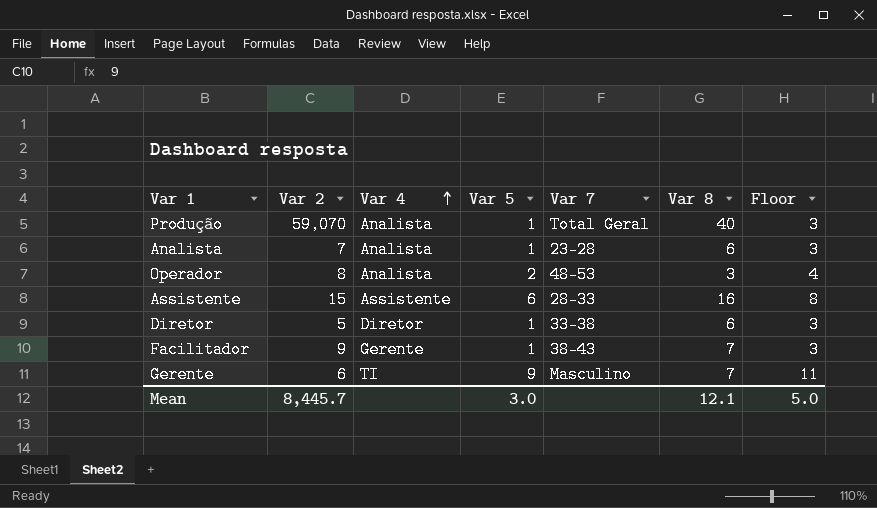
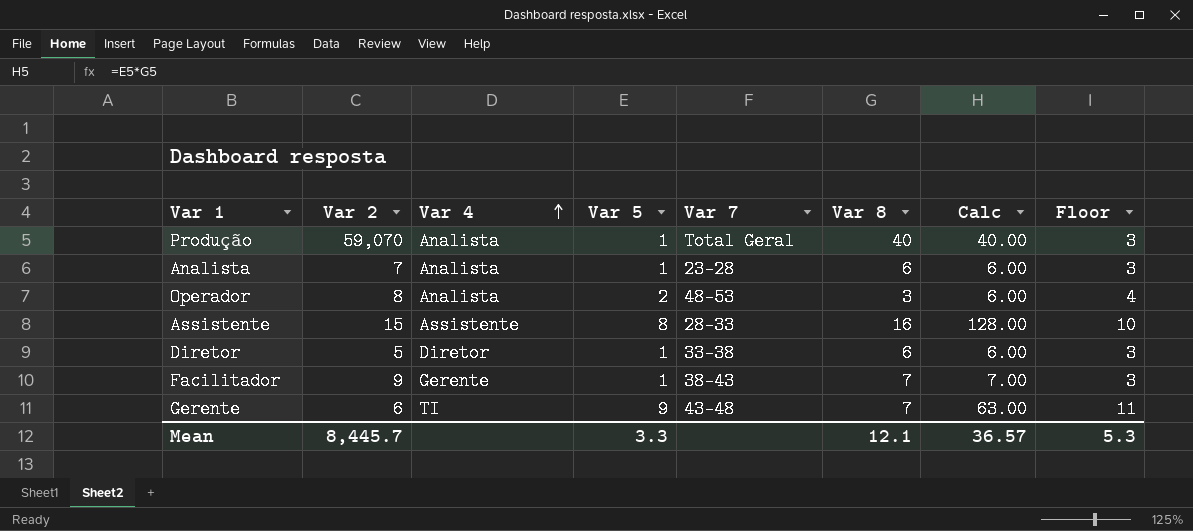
column Calc | formula: none -> [Var 5] * [Var 8]
Assistente | Var 5: 6 -> 8
Assistente | Floor: 8 -> 10
Gerente | Var 7: Masculino -> 43-48
Mean | Var 5: 3.0 -> 3.3
Mean | Floor: 5.0 -> 5.3

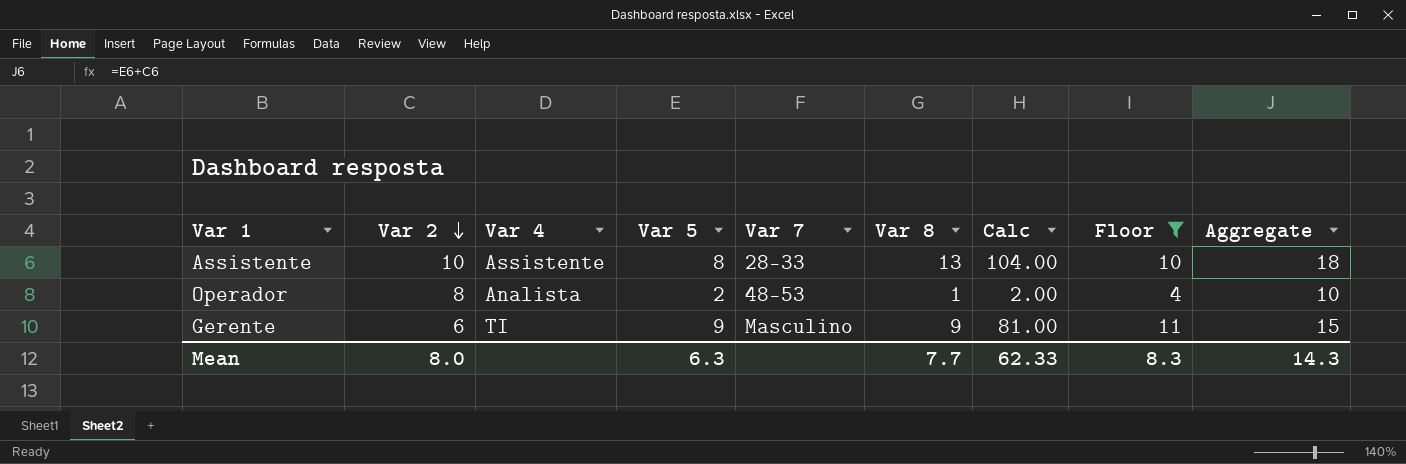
filter: none -> Floor != 3
row order: Var 4 ascending -> Var 2 descending
column Aggregate | formula: none -> [Var 2] + [Var 5]
Assistente | Var 2: 15 -> 10
Assistente | Var 8: 16 -> 13
Assistente | Calc: 128.00 -> 104.00
Operador | Var 8: 3 -> 1
Operador | Calc: 6.00 -> 2.00
Gerente | Var 7: 43-48 -> Masculino
Gerente | Var 8: 7 -> 9
Gerente | Calc: 63.00 -> 81.00
Mean | Var 2: 8,445.7 -> 8.0
Mean | Var 5: 3.3 -> 6.3
Mean | Var 8: 12.1 -> 7.7
Mean | Calc: 36.57 -> 62.33
Mean | Floor: 5.3 -> 8.3

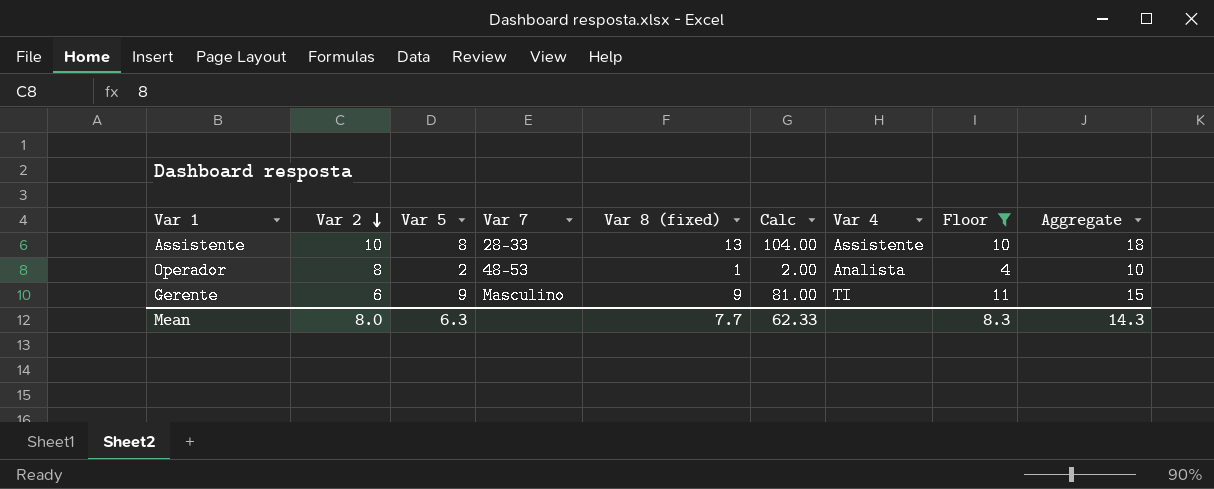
column name: Var 8 -> Var 8 (fixed)
column Var 4 | position: 3 -> 7

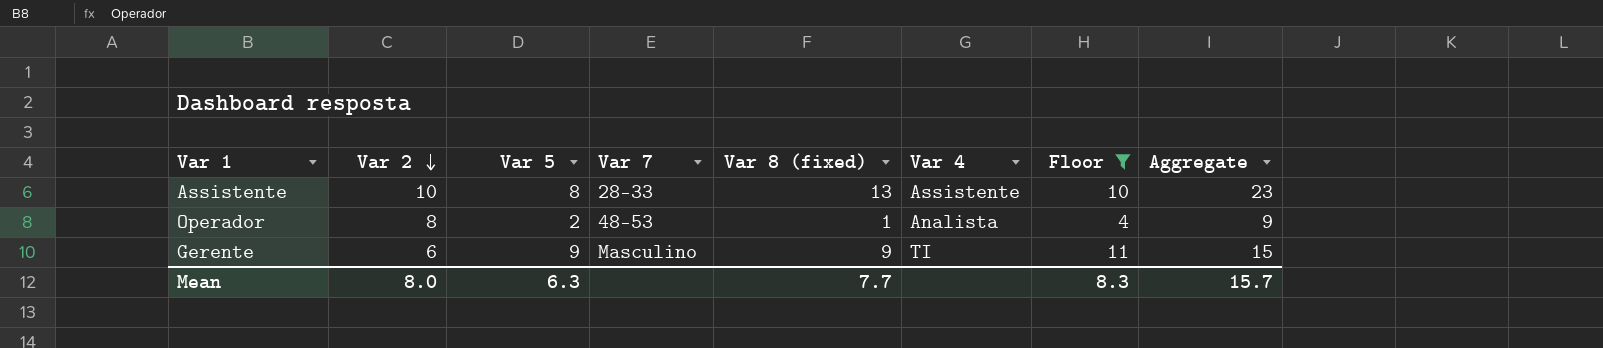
column Calc | formula: [Var 5] * [Var 8 (fixed)] -> none
column Aggregate | formula: [Var 2] + [Var 5] -> [Var 2] + [Var 8 (fixed)]
Mean | Aggregate: 14.3 -> 15.7

